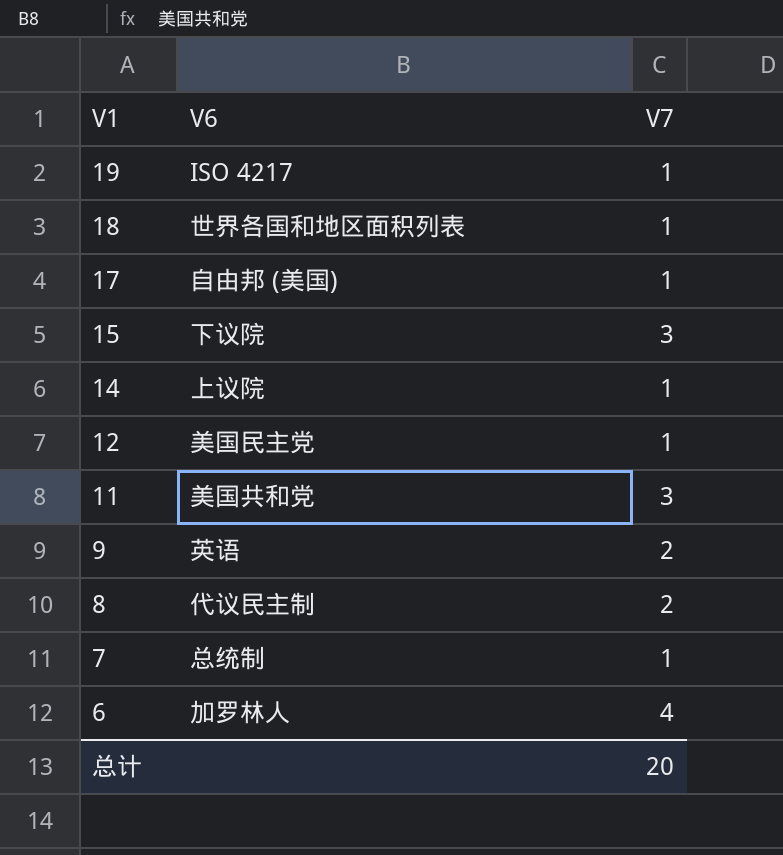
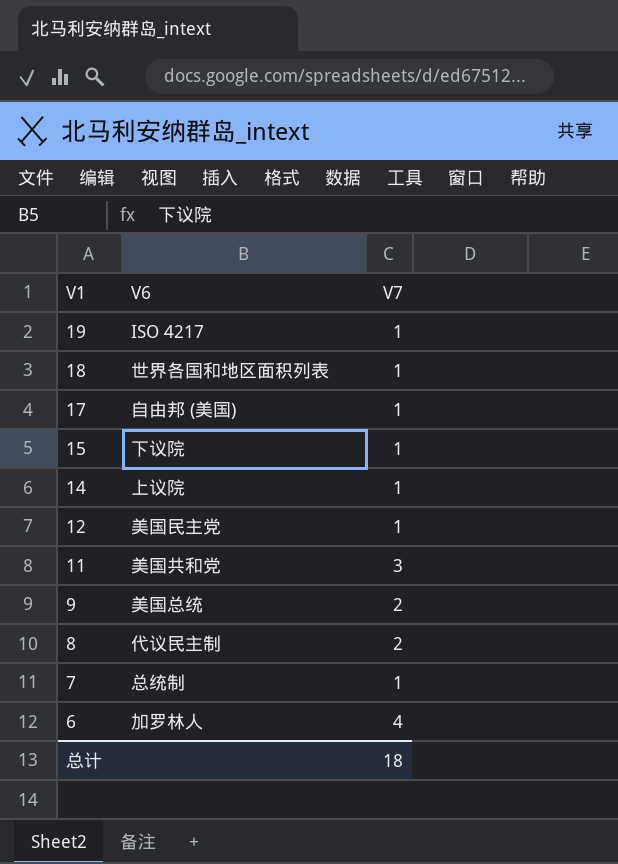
15 | V7: 3 -> 1
9 | V6: 英语 -> 美国总统
总计 | V7: 20 -> 18

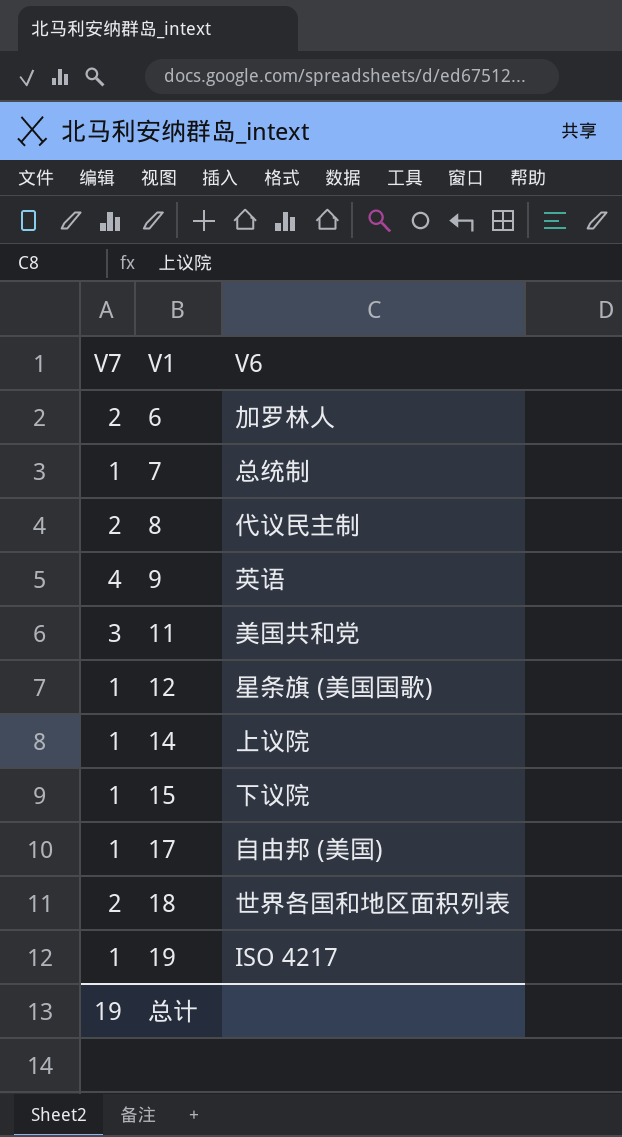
row order: V1 descending -> V1 ascending
column V7 | position: 3 -> 1
6 | V7: 4 -> 2
9 | V7: 2 -> 4
9 | V6: 美国总统 -> 英语
12 | V6: 美国民主党 -> 星条旗 (美国国歌)
18 | V7: 1 -> 2
总计 | V7: 18 -> 19

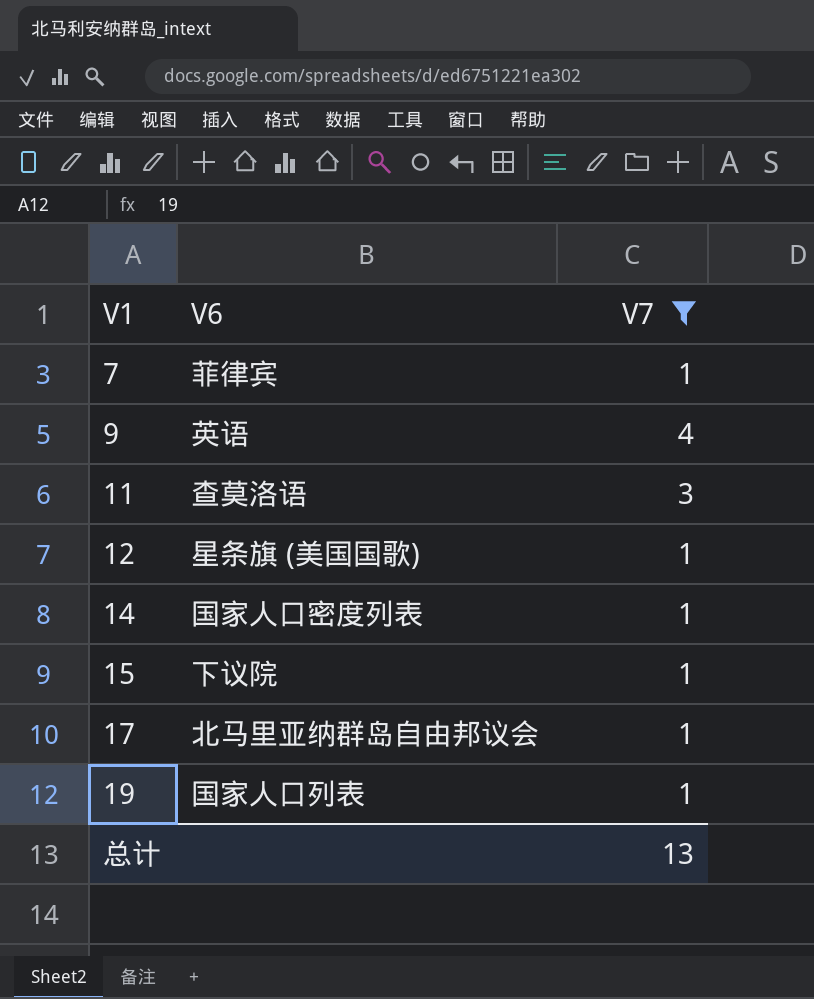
filter: none -> V7 != 2
column V7 | position: 1 -> 3
7 | V6: 总统制 -> 菲律宾
11 | V6: 美国共和党 -> 查莫洛语
14 | V6: 上议院 -> 国家人口密度列表
17 | V6: 自由邦 (美国) -> 北马里亚纳群岛自由邦议会
19 | V6: ISO 4217 -> 国家人口列表
总计 | V7: 19 -> 13

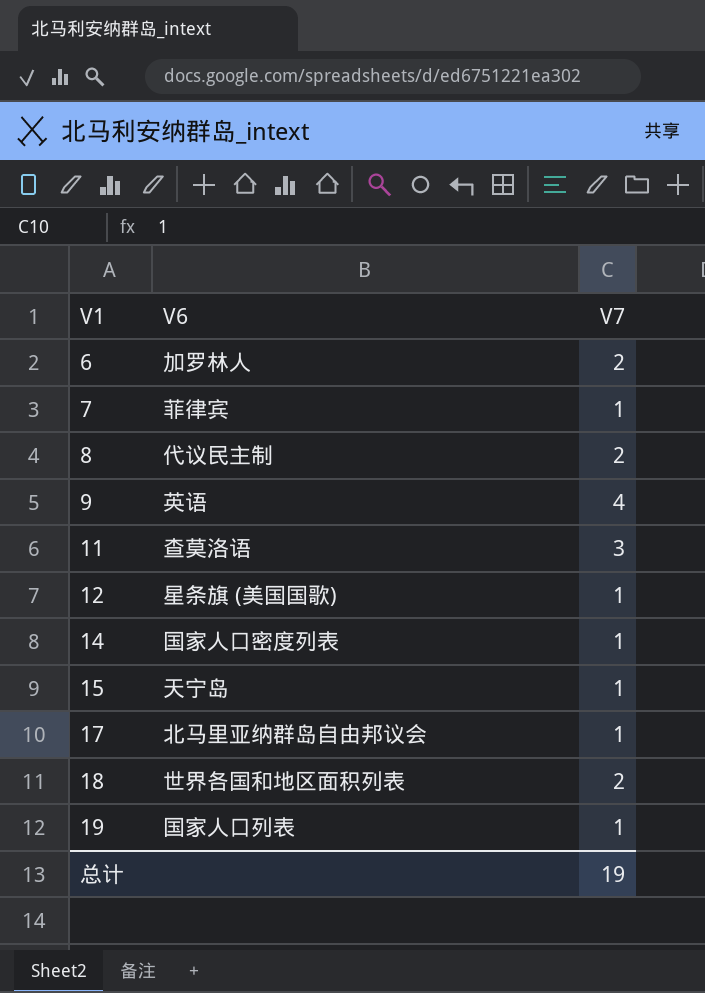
filter: V7 != 2 -> none
15 | V6: 下议院 -> 天宁岛
总计 | V7: 13 -> 19

